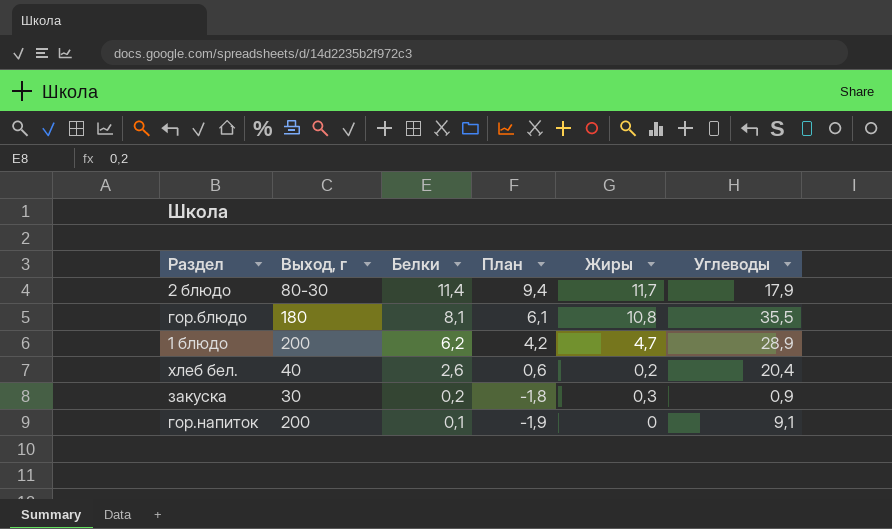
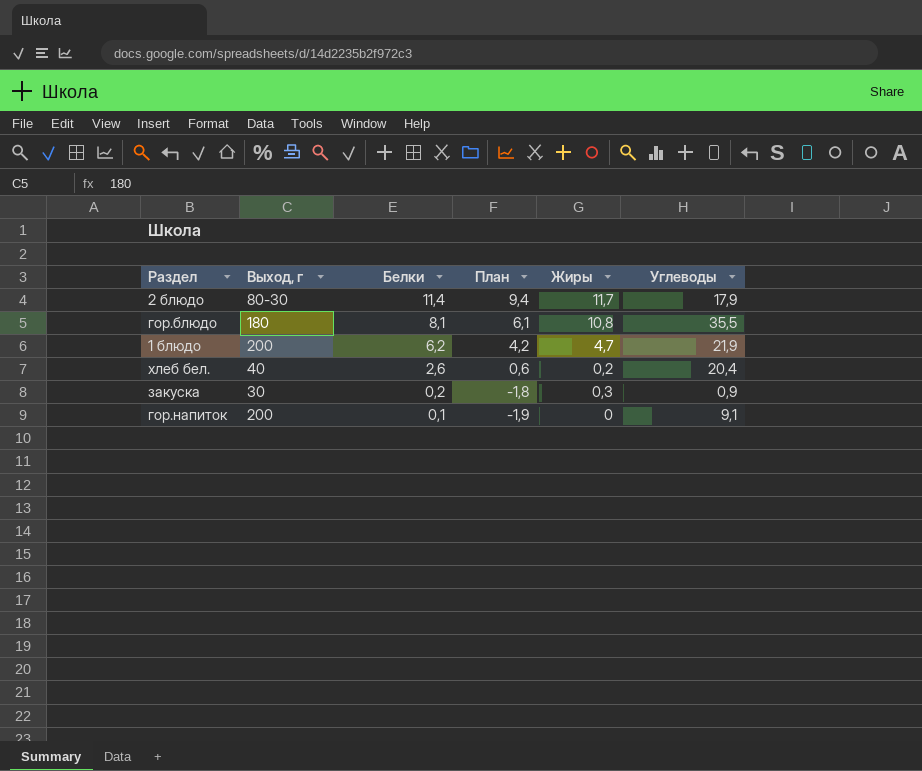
1 блюдо | Углеводы: 28,9 -> 21,9

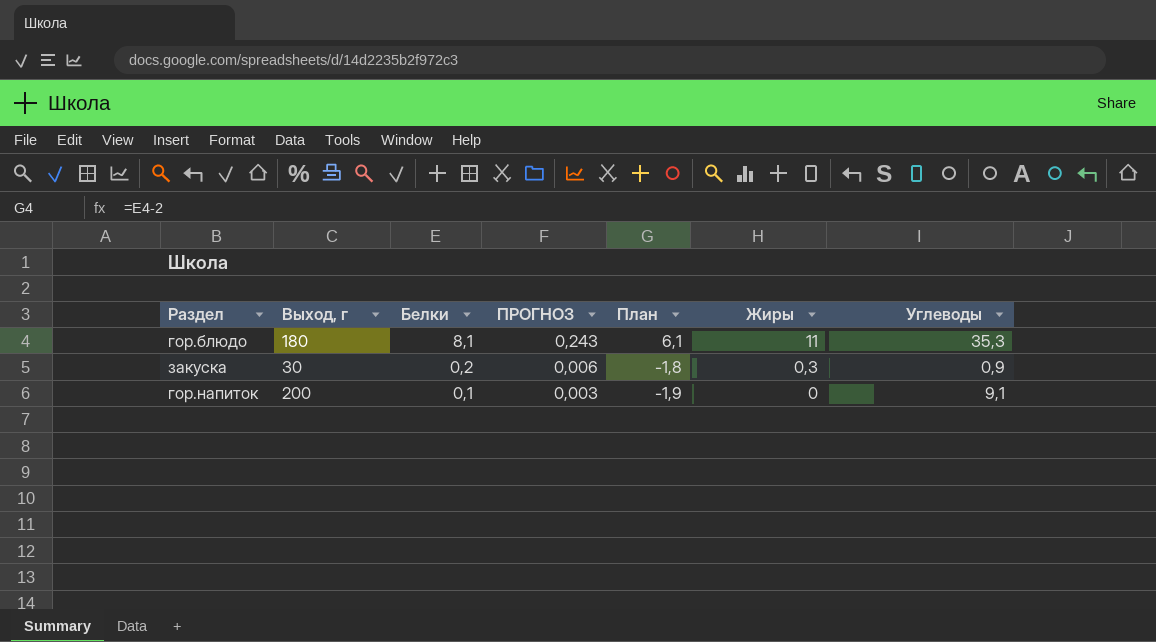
column ПРОГНОЗ | formula: none -> [Белки] * 0,03
row 2 блюдо: 80-30 | 11,4 | 9,4 | 11,7 | 17,9 -> none
row 1 блюдо: 200 | 6,2 | 4,2 | 4,7 | 21,9 -> none
row хлеб бел.: 40 | 2,6 | 0,6 | 0,2 | 20,4 -> none
гор.блюдо | Жиры: 10,8 -> 11
гор.блюдо | Углеводы: 35,5 -> 35,3

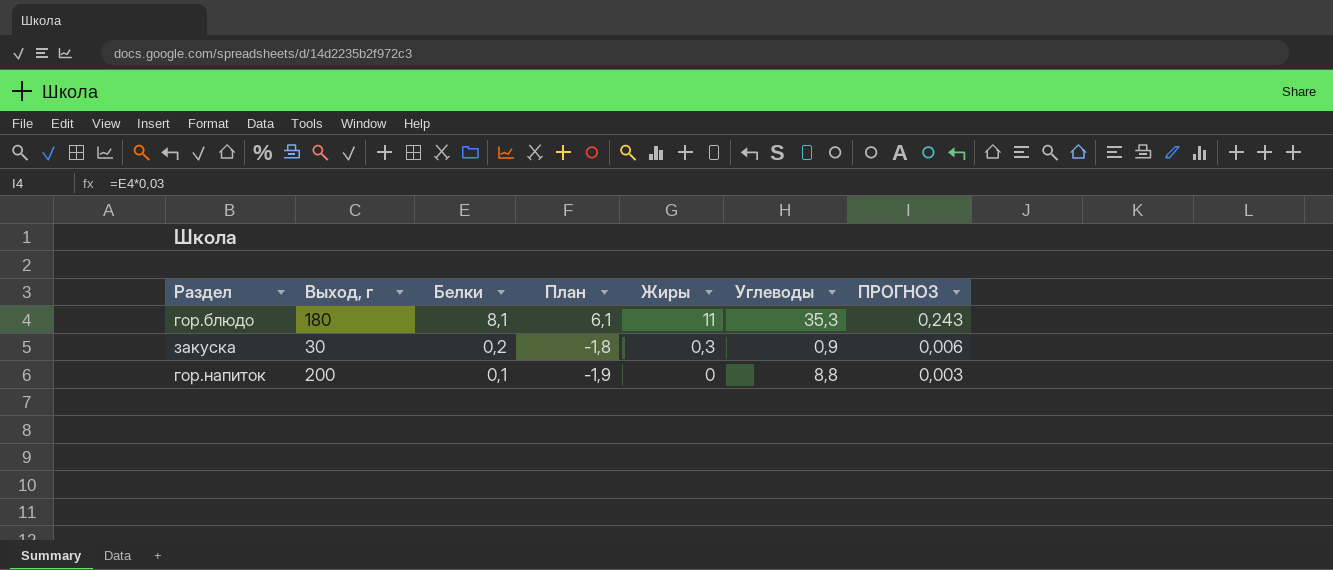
column ПРОГНОЗ | position: 4 -> 7
гор.напиток | Углеводы: 9,1 -> 8,8

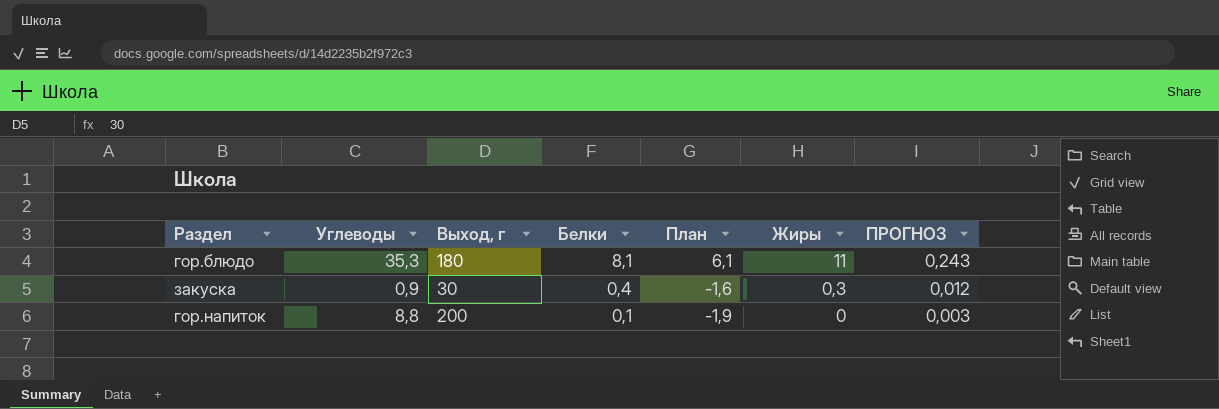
column Углеводы | position: 6 -> 2
закуска | Белки: 0,2 -> 0,4
закуска | План: -1,8 -> -1,6
закуска | ПРОГНОЗ: 0,006 -> 0,012

